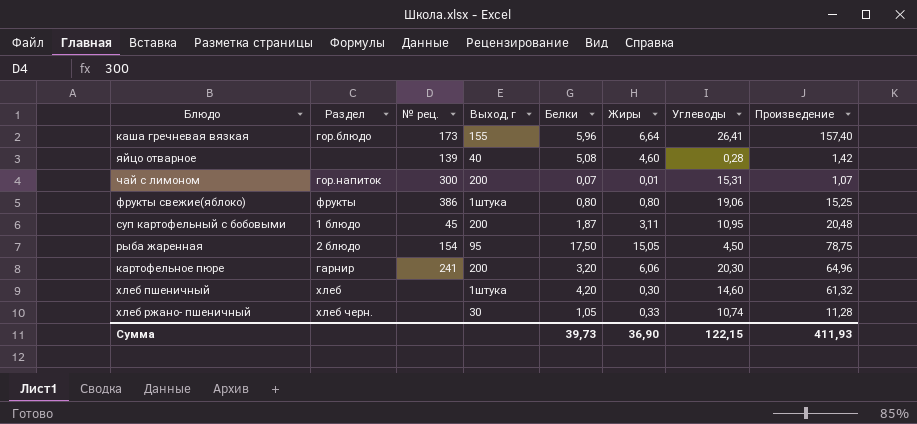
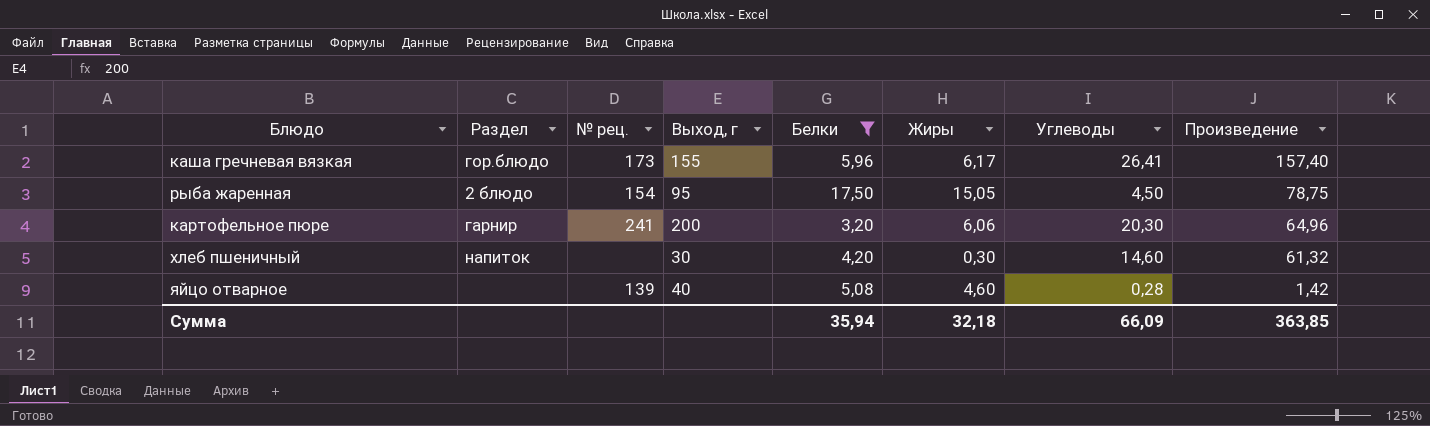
filter: none -> Белки >= 3,20
row order: none -> Произведение descending
каша гречневая вязкая | Жиры: 6,64 -> 6,17
хлеб пшеничный | Раздел: хлеб -> напиток
хлеб пшеничный | Выход, г: 1штука -> 30
Сумма | Белки: 39,73 -> 35,94
Сумма | Жиры: 36,90 -> 32,18
Сумма | Углеводы: 122,15 -> 66,09
Сумма | Произведение: 411,93 -> 363,85

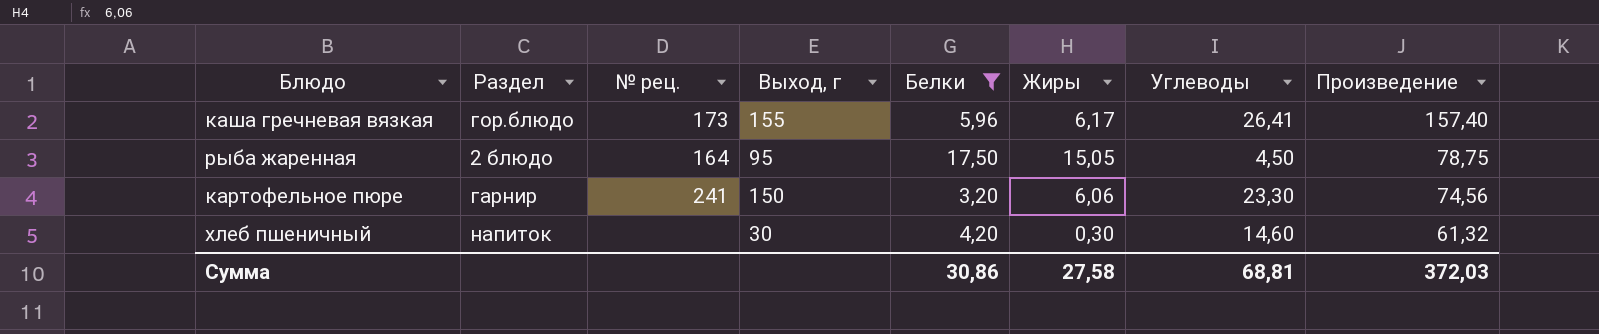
row яйцо отварное: none | 139 | 40 | 5,08 | 4,60 | 0,28 | 1,42 -> none
рыба жаренная | № рец.: 154 -> 164
картофельное пюре | Выход, г: 200 -> 150
картофельное пюре | Углеводы: 20,30 -> 23,30
картофельное пюре | Произведение: 64,96 -> 74,56
Сумма | Белки: 35,94 -> 30,86
Сумма | Жиры: 32,18 -> 27,58
Сумма | Углеводы: 66,09 -> 68,81
Сумма | Произведение: 363,85 -> 372,03

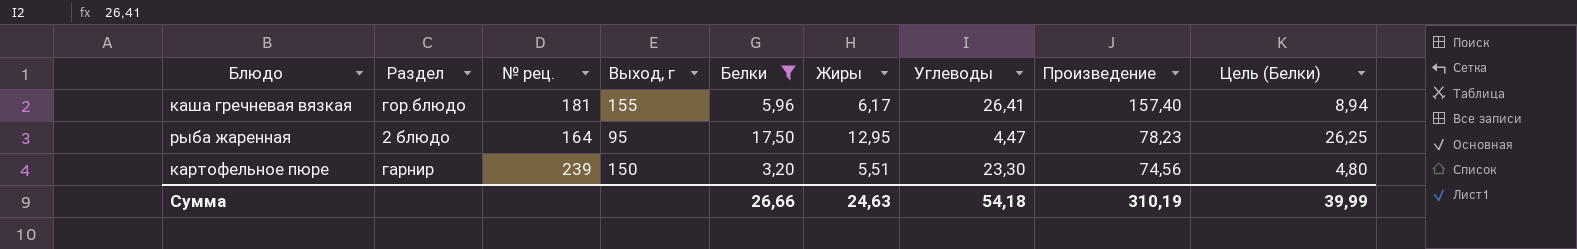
column Цель (Белки) | formula: none -> [Белки] * 1,5
row хлеб пшеничный: напиток | none | 30 | 4,20 | 0,30 | 14,60 | 61,32 -> none
каша гречневая вязкая | № рец.: 173 -> 181
рыба жаренная | Жиры: 15,05 -> 12,95
рыба жаренная | Углеводы: 4,50 -> 4,47
рыба жаренная | Произведение: 78,75 -> 78,23
картофельное пюре | № рец.: 241 -> 239
картофельное пюре | Жиры: 6,06 -> 5,51
Сумма | Белки: 30,86 -> 26,66
Сумма | Жиры: 27,58 -> 24,63
Сумма | Углеводы: 68,81 -> 54,18
Сумма | Произведение: 372,03 -> 310,19

